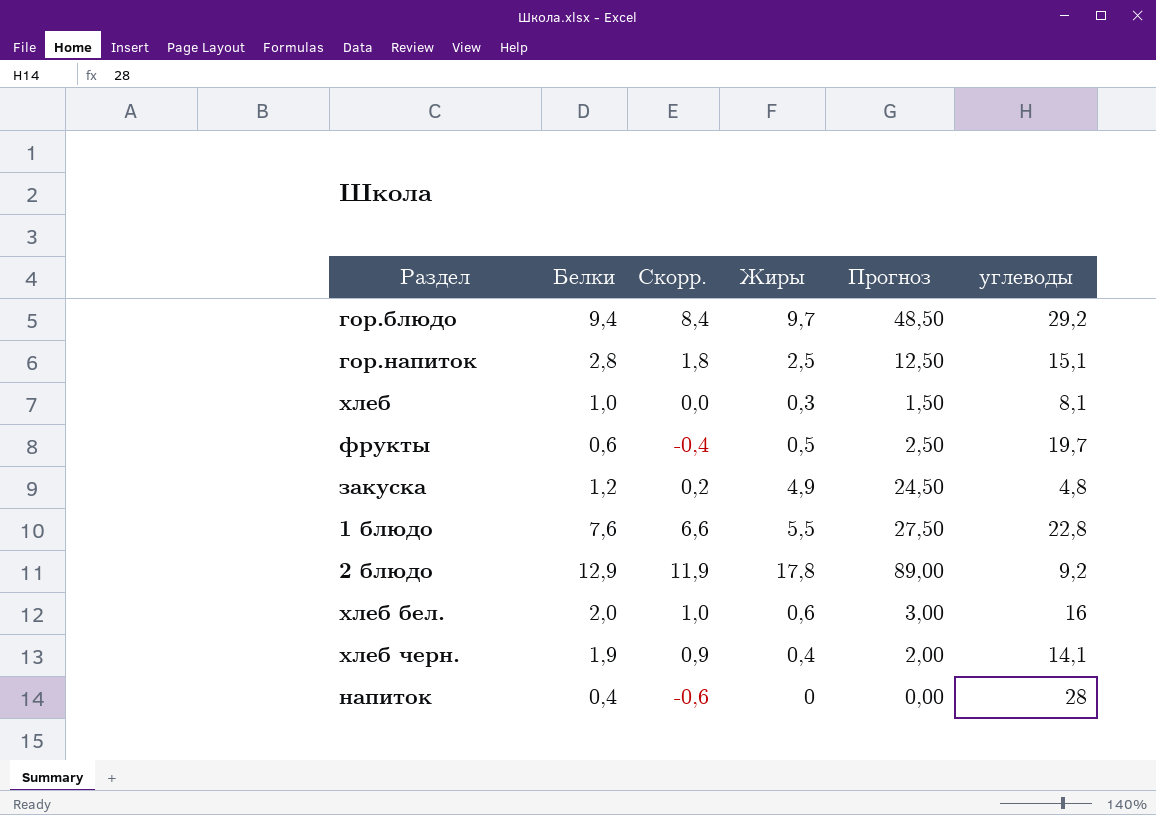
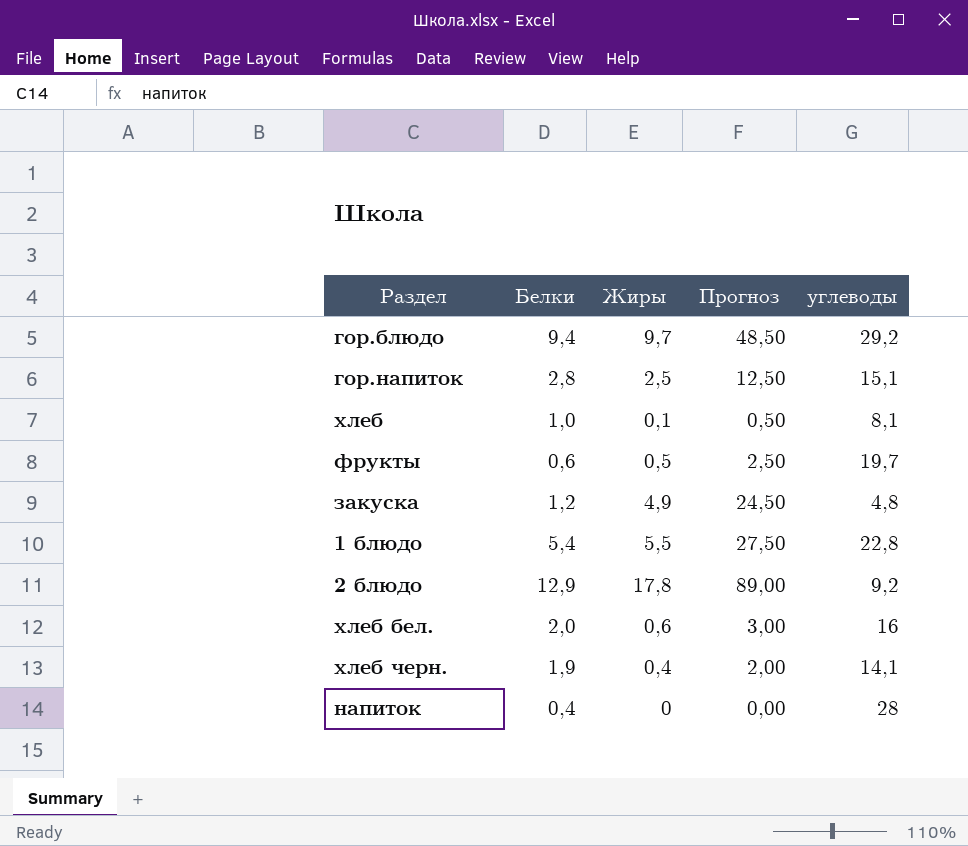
column Скорр. | formula: [Белки] - 1 -> none
хлеб | Жиры: 0,3 -> 0,1
хлеб | Прогноз: 1,50 -> 0,50
1 блюдо | Белки: 7,6 -> 5,4

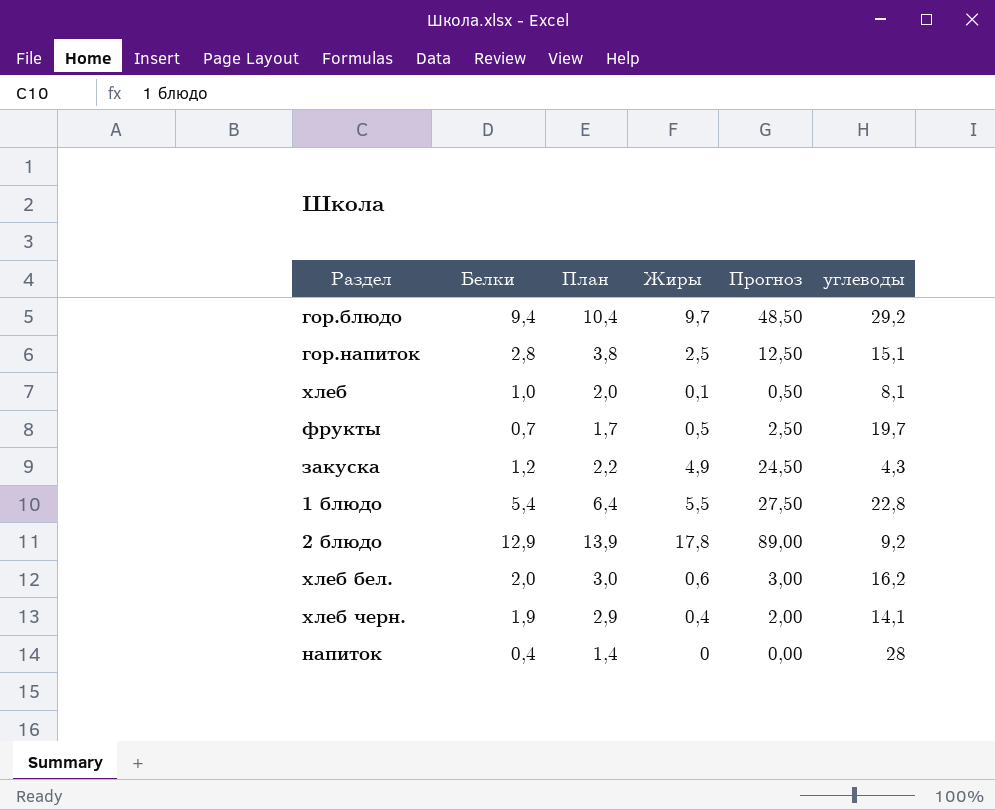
column План | formula: none -> [Белки] + 1
фрукты | Белки: 0,6 -> 0,7
закуска | углеводы: 4,8 -> 4,3
хлеб бел. | углеводы: 16 -> 16,2

